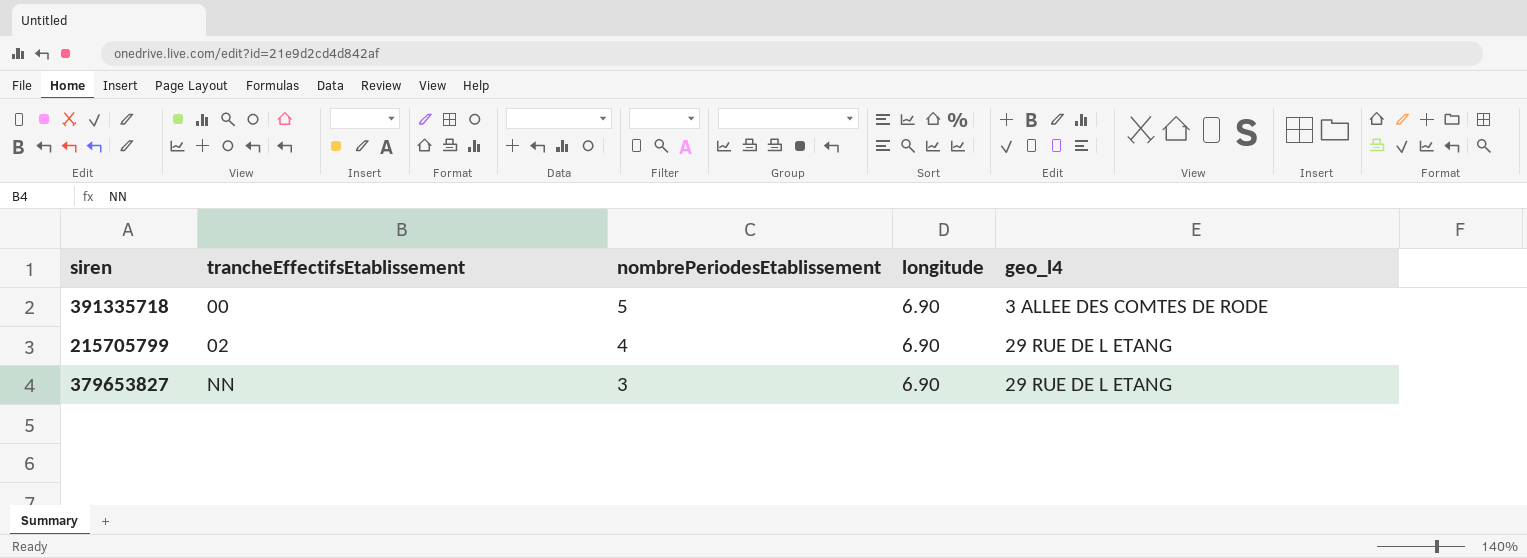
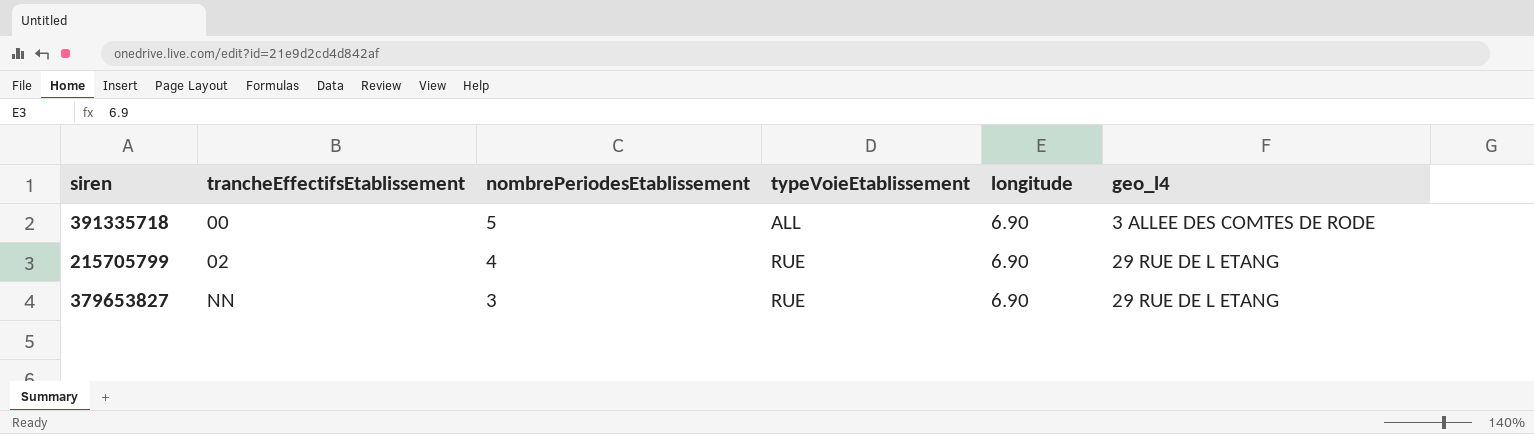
column typeVoieEtablissement | position: none -> 4

